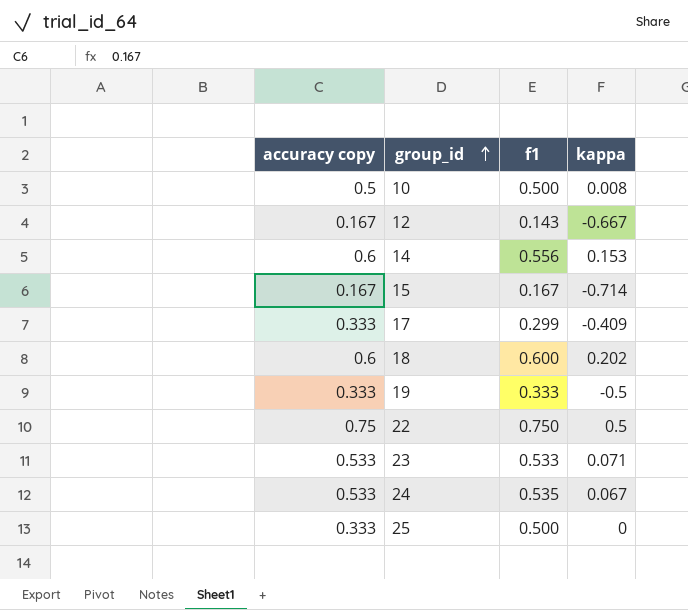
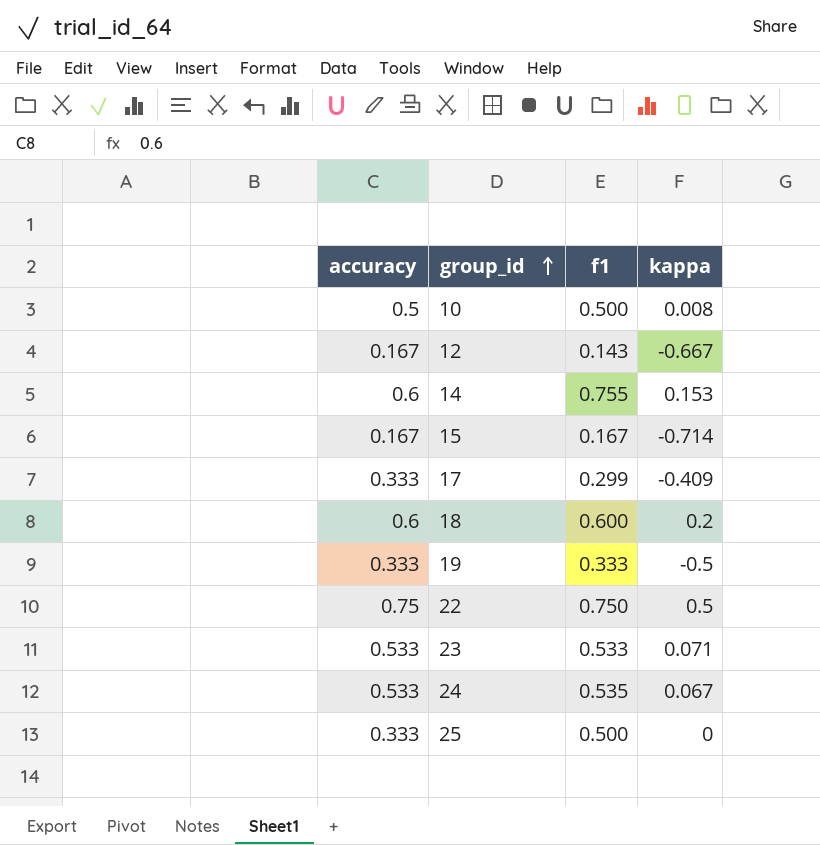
column name: accuracy copy -> accuracy
14 | f1: 0.556 -> 0.755
18 | kappa: 0.202 -> 0.2

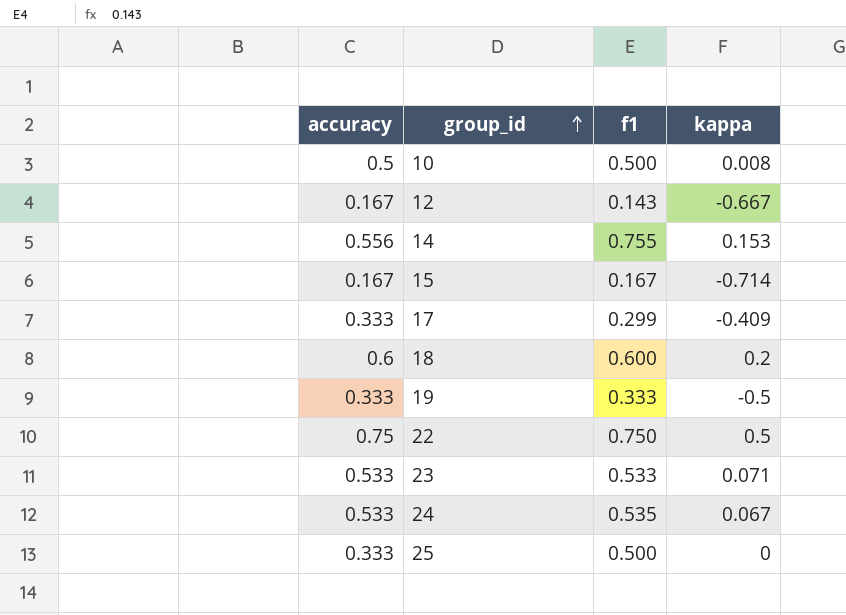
14 | accuracy: 0.6 -> 0.556

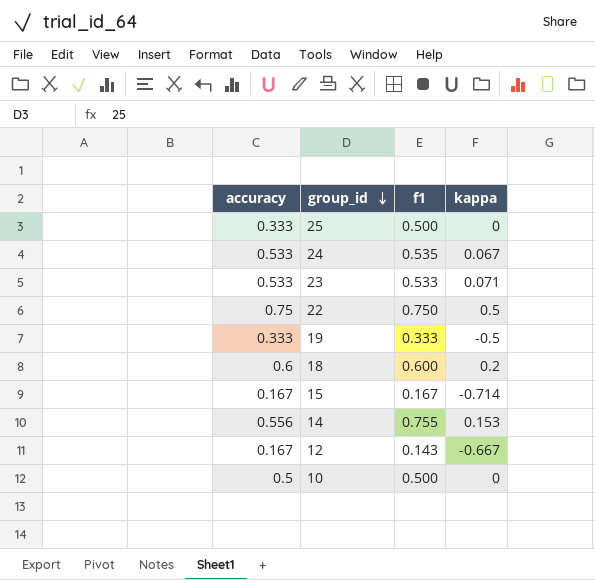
row order: group_id ascending -> group_id descending
row 17: 0.333 | 0.299 | -0.409 -> none
10 | kappa: 0.008 -> 0

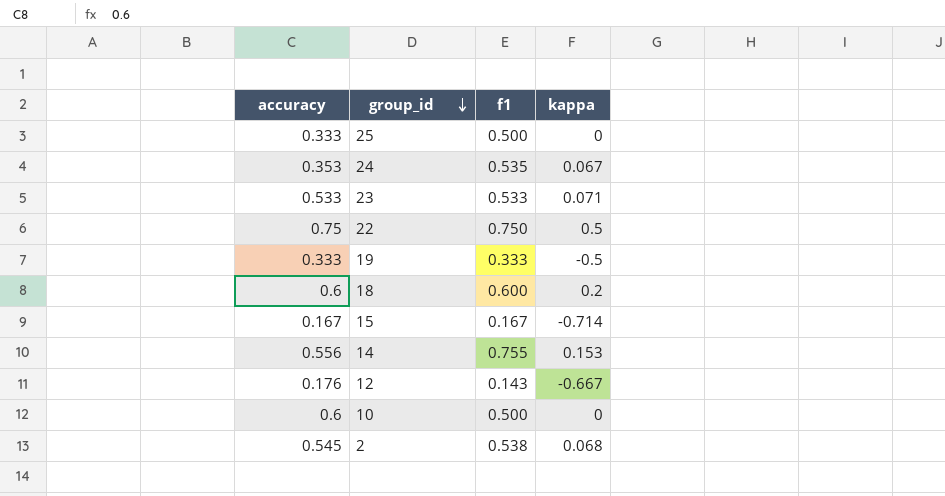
24 | accuracy: 0.533 -> 0.353
12 | accuracy: 0.167 -> 0.176
10 | accuracy: 0.5 -> 0.6
row 2: none -> 0.545 | 0.538 | 0.068

